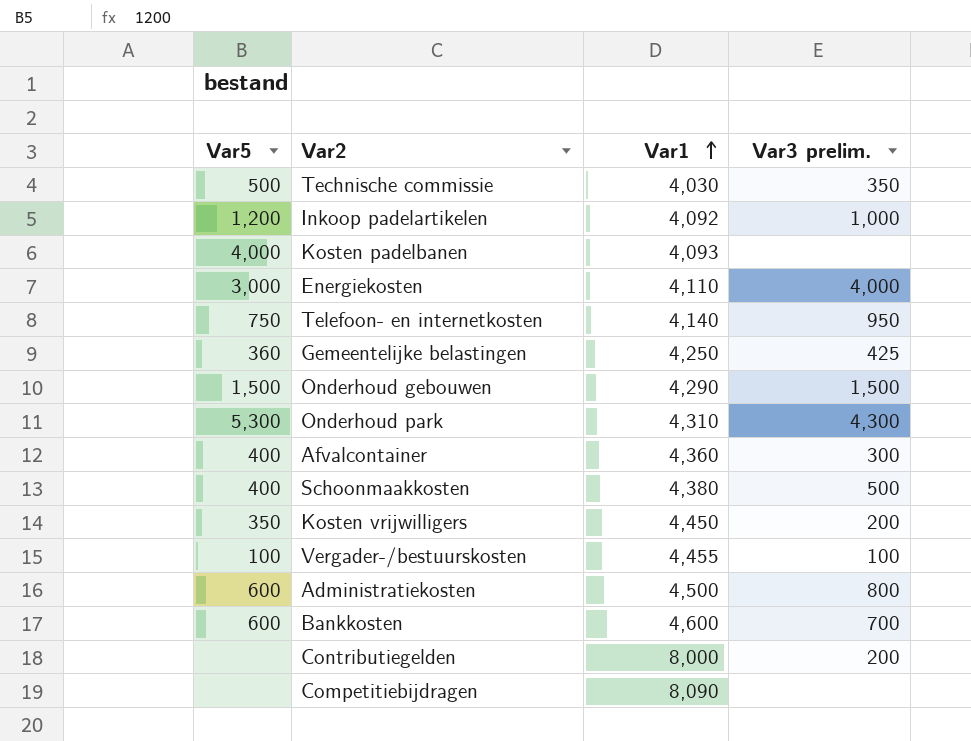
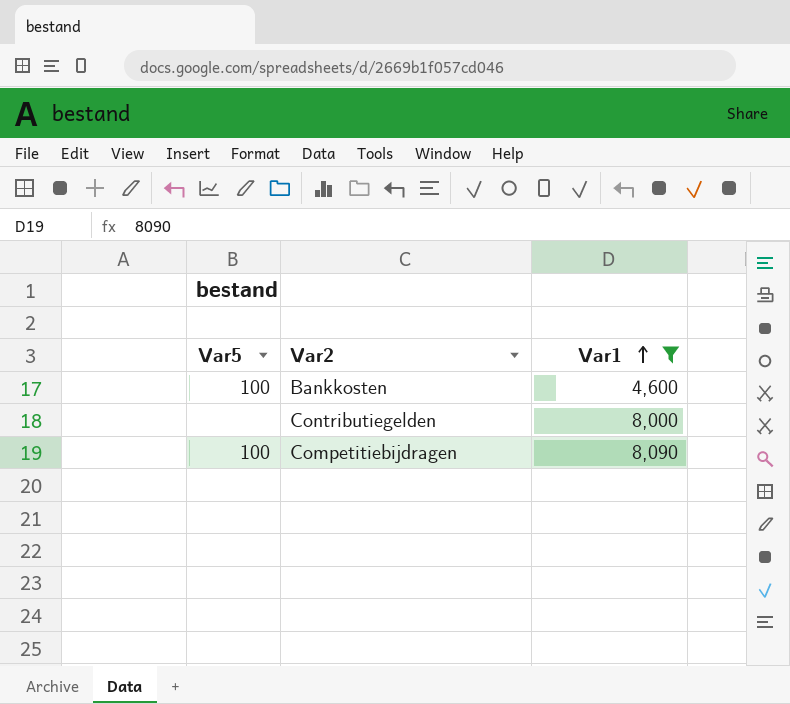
filter: none -> Var1 >= 4,600
column Var3 prelim. | position: 4 -> none
Bankkosten | Var5: 600 -> 100
Competitiebijdragen | Var5: none -> 100

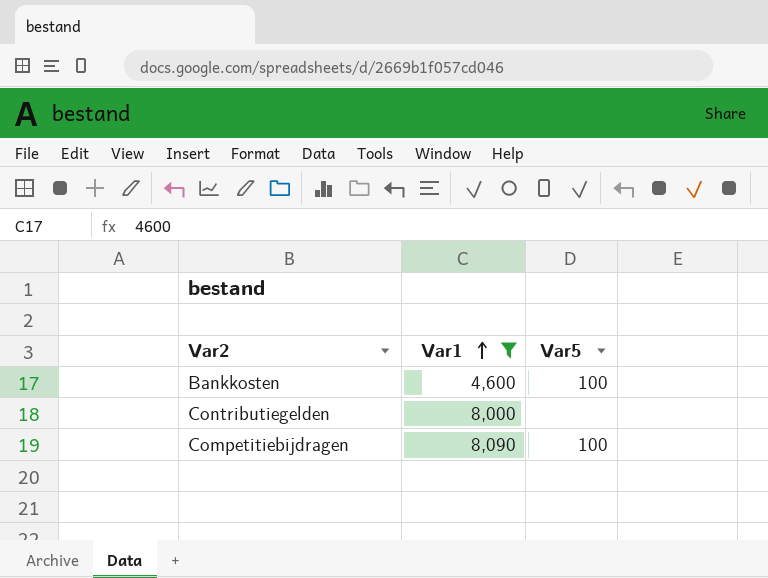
column Var5 | position: 1 -> 3

